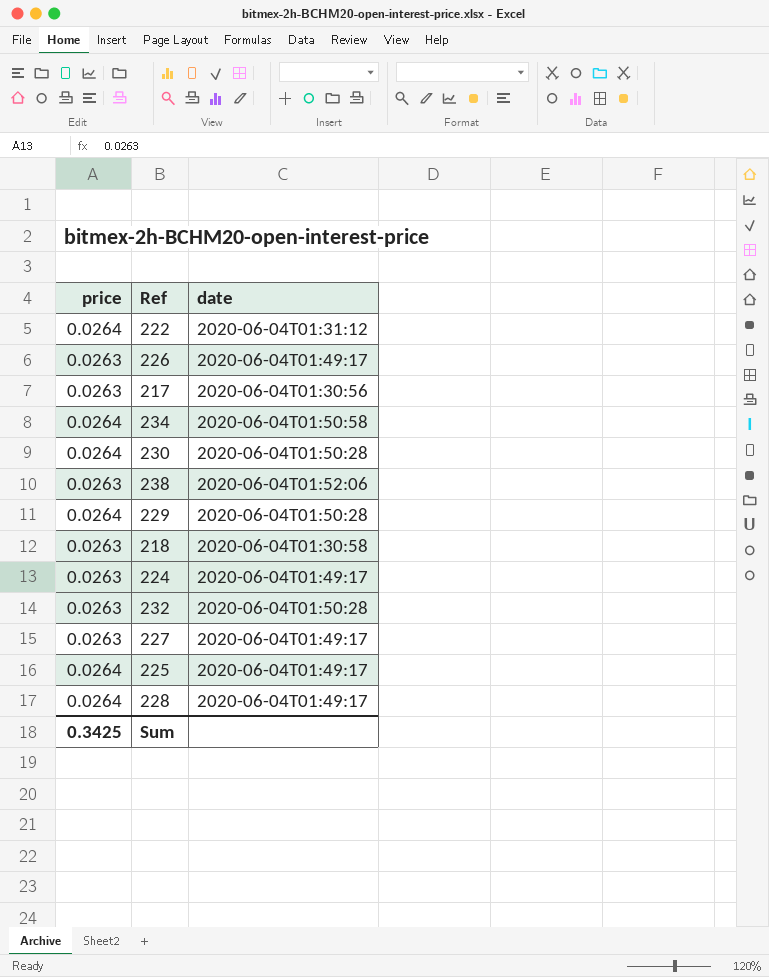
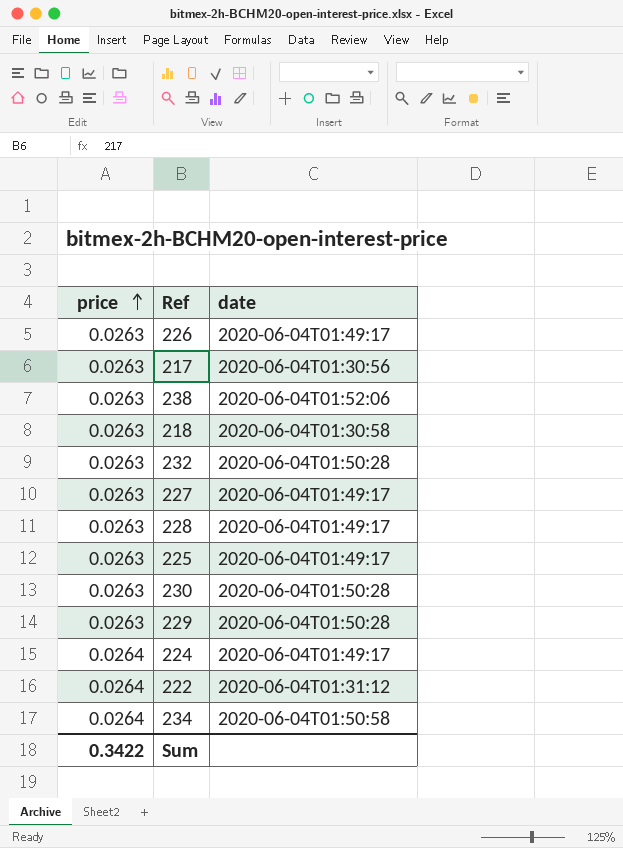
row order: none -> price ascending
228 | price: 0.0264 -> 0.0263
225 | price: 0.0264 -> 0.0263
230 | price: 0.0264 -> 0.0263
229 | price: 0.0264 -> 0.0263
224 | price: 0.0263 -> 0.0264
Sum | price: 0.3425 -> 0.3422

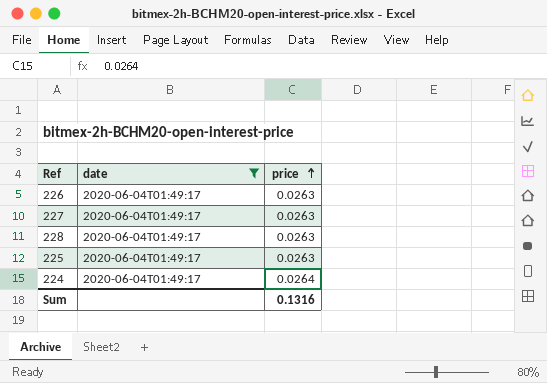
filter: none -> date = 2020-06-04T01:49:17
column price | position: 1 -> 3
Sum | price: 0.3422 -> 0.1316

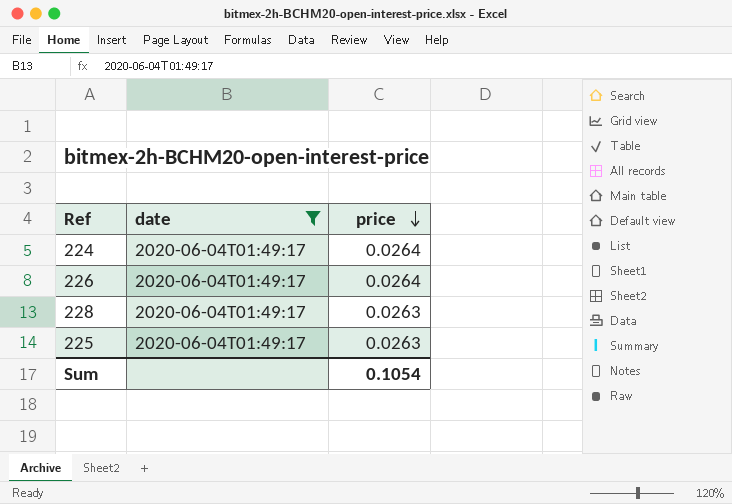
row order: price ascending -> price descending
row 227: 2020-06-04T01:49:17 | 0.0263 -> none
226 | price: 0.0263 -> 0.0264
Sum | price: 0.1316 -> 0.1054

